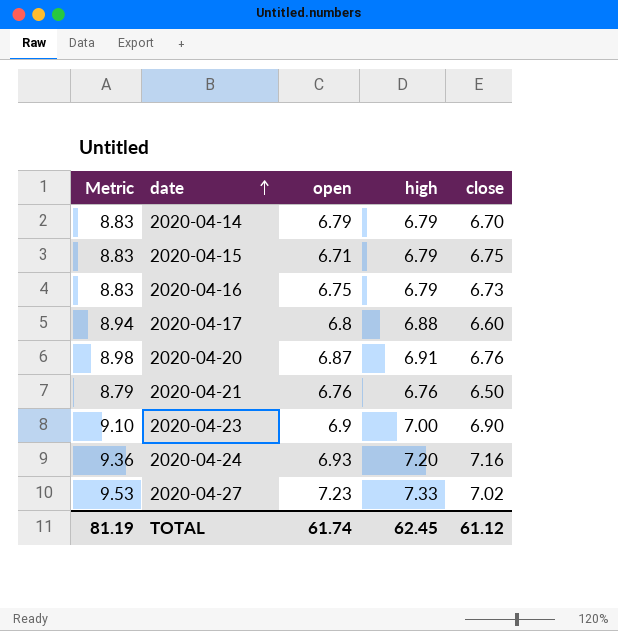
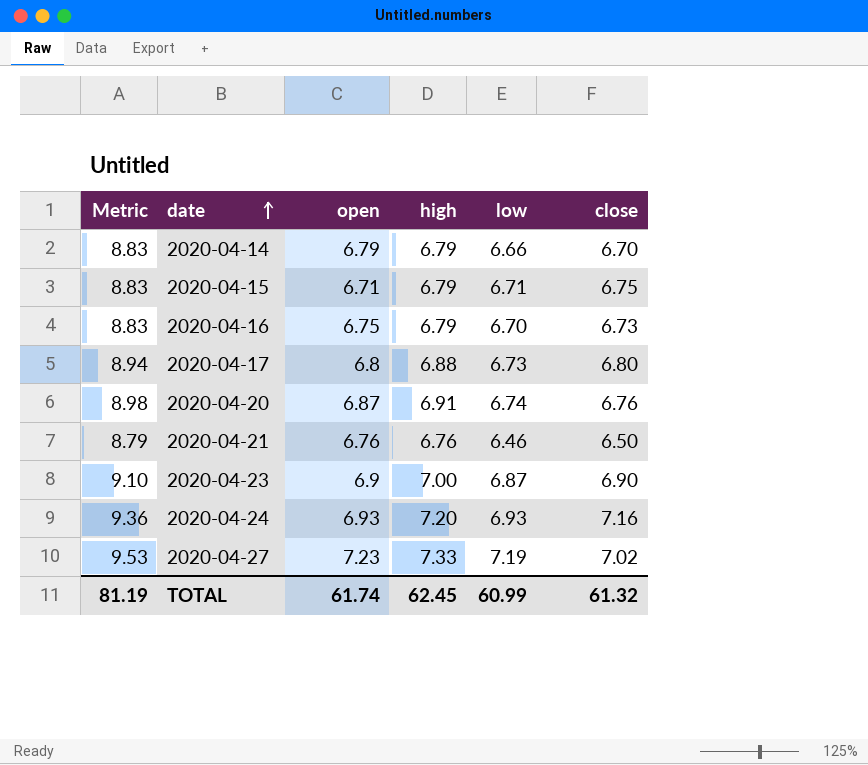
column low | position: none -> 5
2020-04-17 | close: 6.60 -> 6.80
TOTAL | close: 61.12 -> 61.32

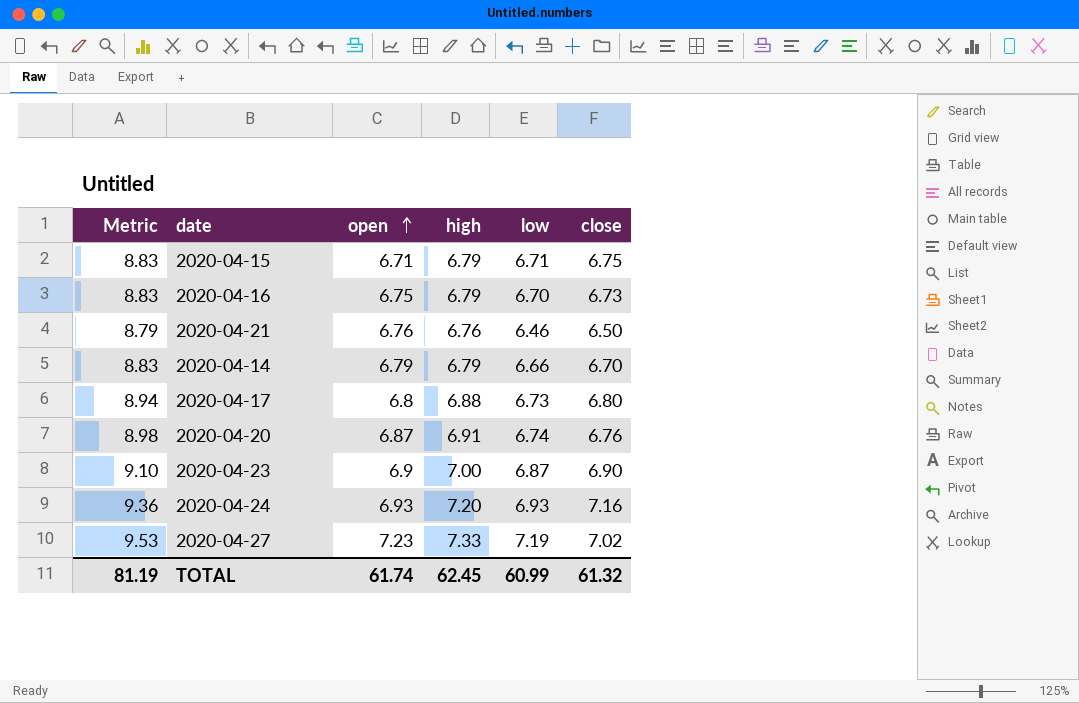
row order: date ascending -> open ascending

